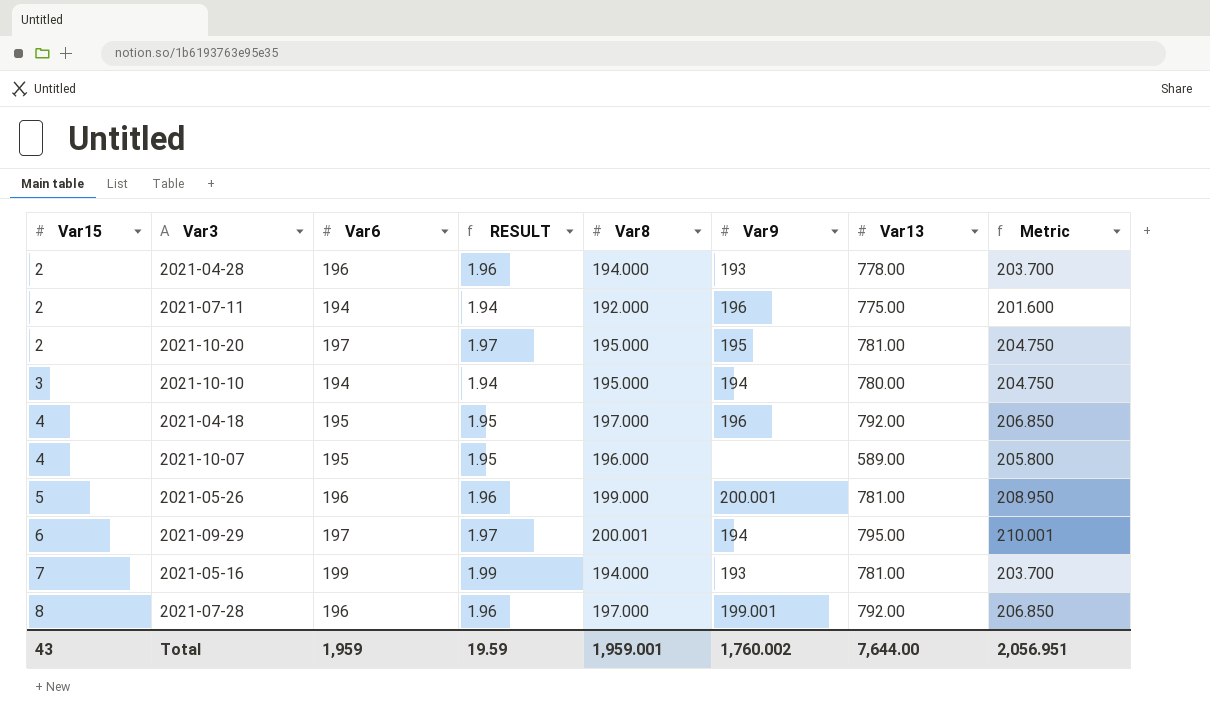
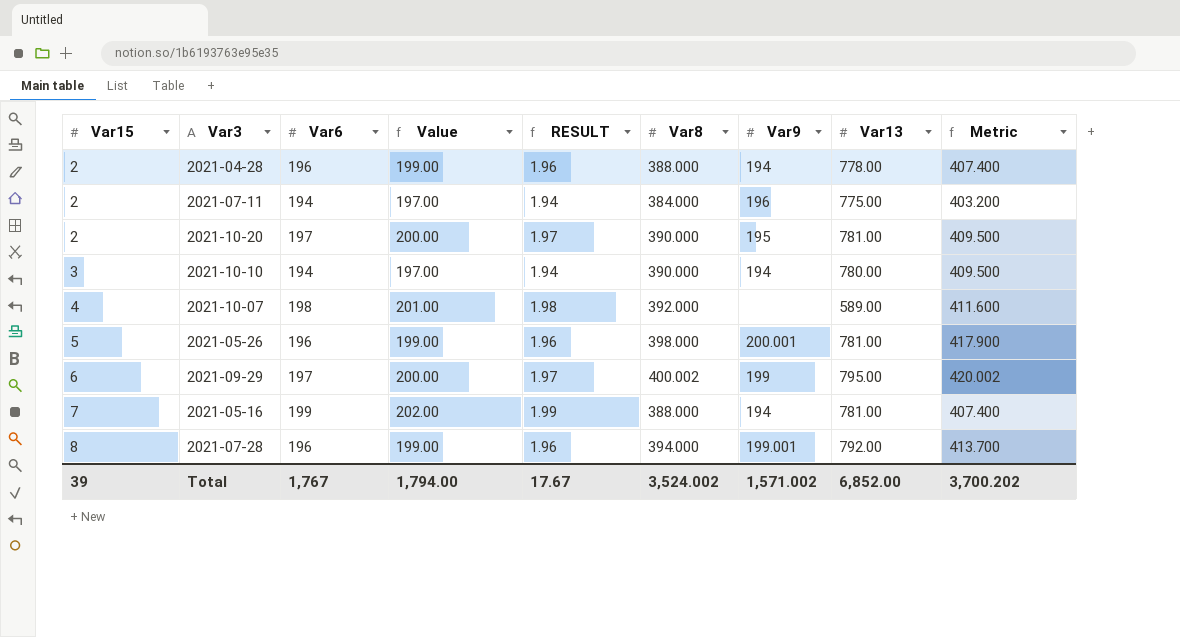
column Value | formula: none -> [Var6] + 3
row 2021-04-18: 4 | 195 | 1.95 | 197.000 | 196 | 792.00 | 206.850 -> none
2021-04-28 | Var8: 194.000 -> 388.000
2021-04-28 | Var9: 193 -> 194
2021-04-28 | Metric: 203.700 -> 407.400
2021-07-11 | Var8: 192.000 -> 384.000
2021-07-11 | Metric: 201.600 -> 403.200
2021-10-20 | Var8: 195.000 -> 390.000
2021-10-20 | Metric: 204.750 -> 409.500
2021-10-10 | Var8: 195.000 -> 390.000
2021-10-10 | Metric: 204.750 -> 409.500
2021-10-07 | Var6: 195 -> 198
2021-10-07 | RESULT: 1.95 -> 1.98
2021-10-07 | Var8: 196.000 -> 392.000
2021-10-07 | Metric: 205.800 -> 411.600
2021-05-26 | Var8: 199.000 -> 398.000
2021-05-26 | Metric: 208.950 -> 417.900
2021-09-29 | Var8: 200.001 -> 400.002
2021-09-29 | Var9: 194 -> 199
2021-09-29 | Metric: 210.001 -> 420.002
2021-05-16 | Var8: 194.000 -> 388.000
2021-05-16 | Var9: 193 -> 194
2021-05-16 | Metric: 203.700 -> 407.400
2021-07-28 | Var8: 197.000 -> 394.000
2021-07-28 | Metric: 206.850 -> 413.700
Total | Var15: 43 -> 39
Total | Var6: 1,959 -> 1,767
Total | RESULT: 19.59 -> 17.67
Total | Var8: 1,959.001 -> 3,524.002
Total | Var9: 1,760.002 -> 1,571.002
Total | Var13: 7,644.00 -> 6,852.00
Total | Metric: 2,056.951 -> 3,700.202

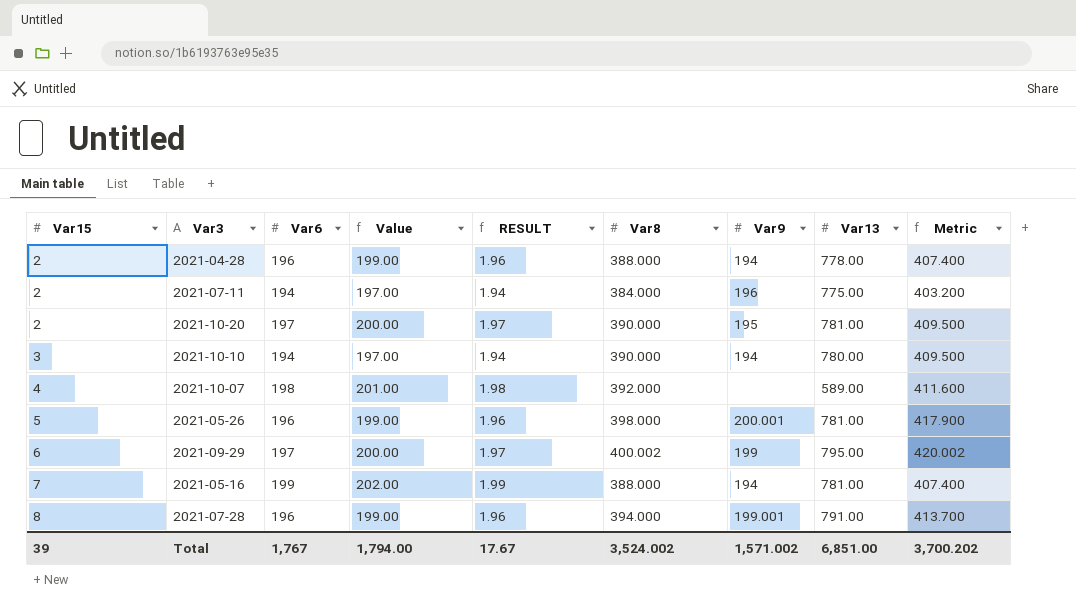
2021-07-28 | Var13: 792.00 -> 791.00
Total | Var13: 6,852.00 -> 6,851.00

